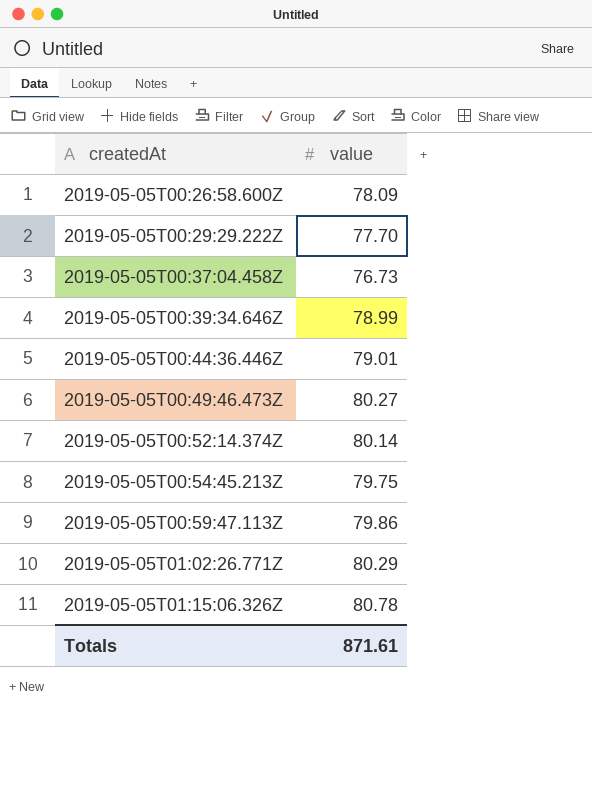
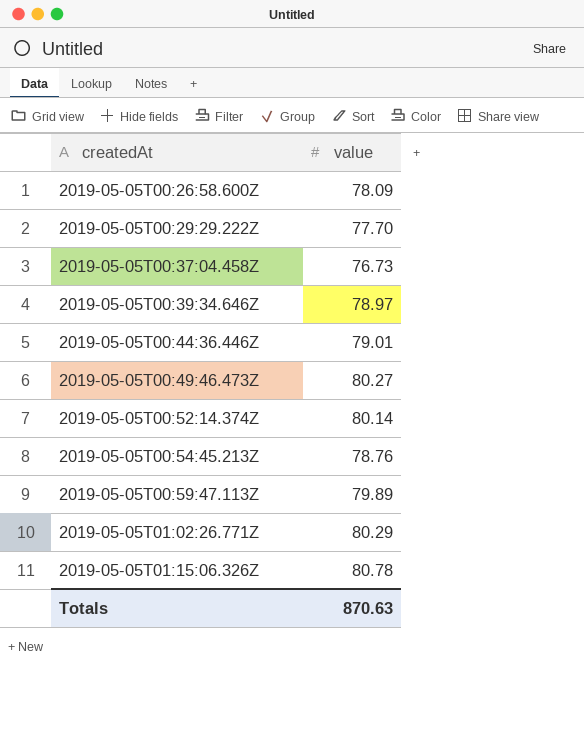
2019-05-05T00:39:34.646Z | value: 78.99 -> 78.97
2019-05-05T00:54:45.213Z | value: 79.75 -> 78.76
2019-05-05T00:59:47.113Z | value: 79.86 -> 79.89
Totals | value: 871.61 -> 870.63

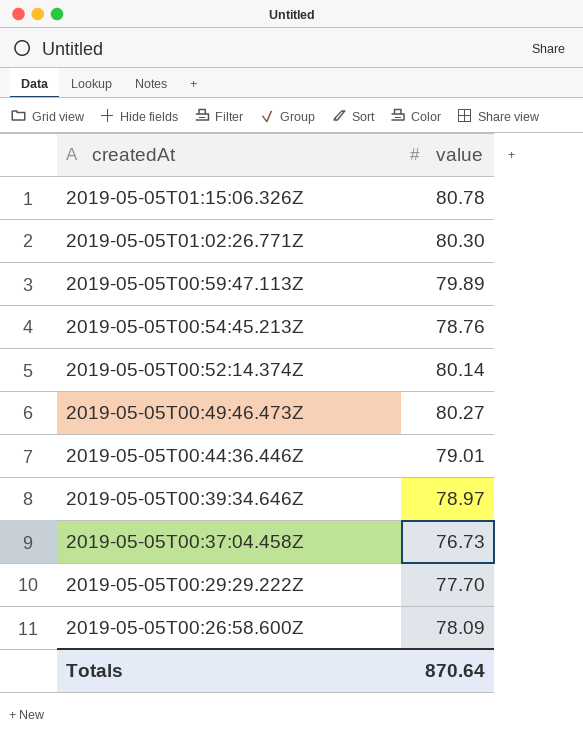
row order: createdAt ascending -> createdAt descending
2019-05-05T01:02:26.771Z | value: 80.29 -> 80.30
Totals | value: 870.63 -> 870.64

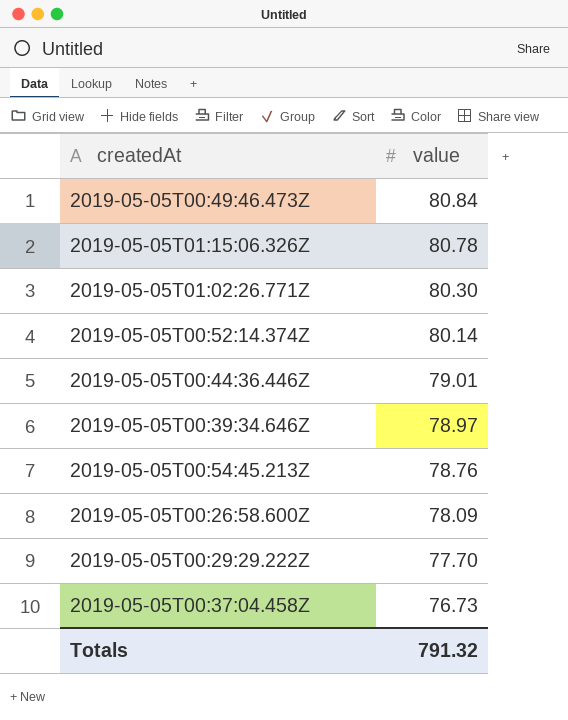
row order: createdAt descending -> value descending
row 2019-05-05T00:59:47.113Z: 79.89 -> none
2019-05-05T00:49:46.473Z | value: 80.27 -> 80.84
Totals | value: 870.64 -> 791.32

